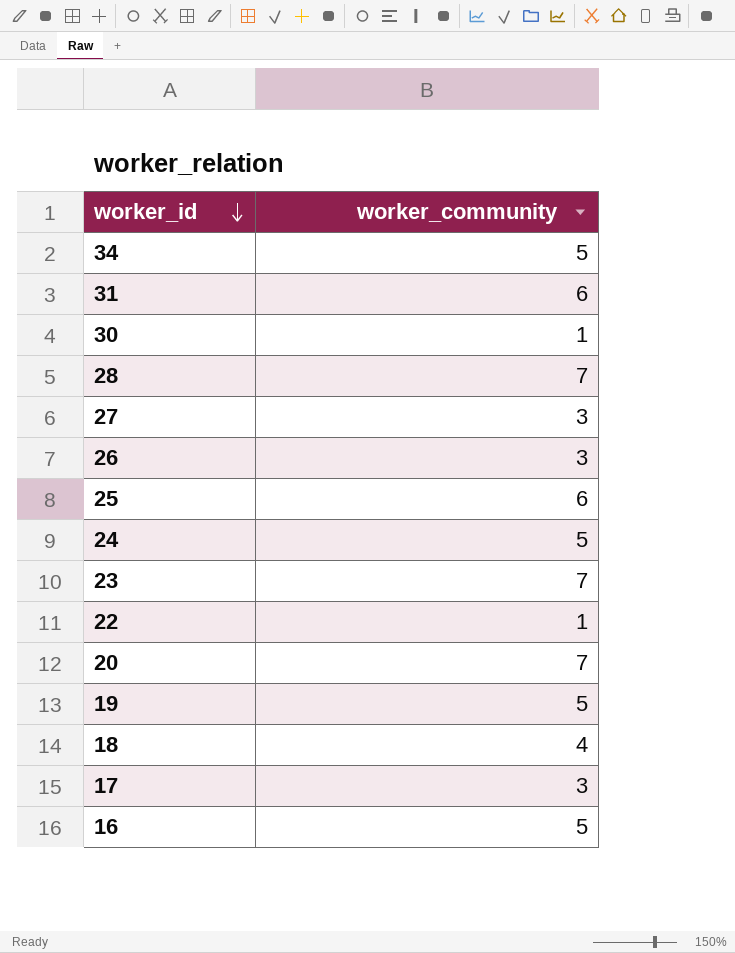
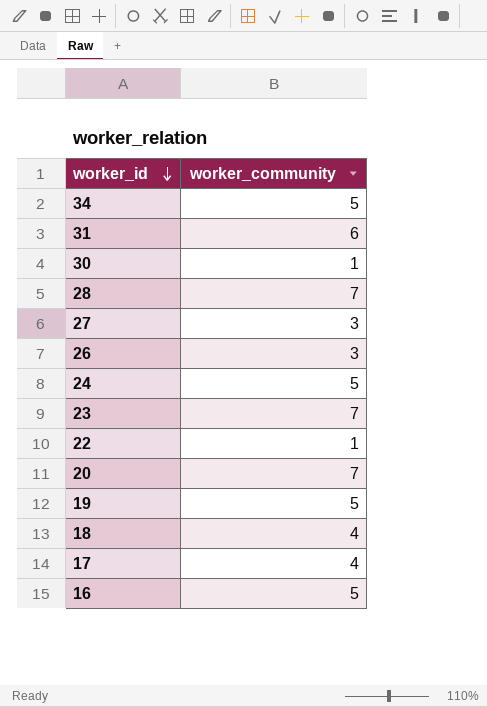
row 25: 6 -> none
17 | worker_community: 3 -> 4

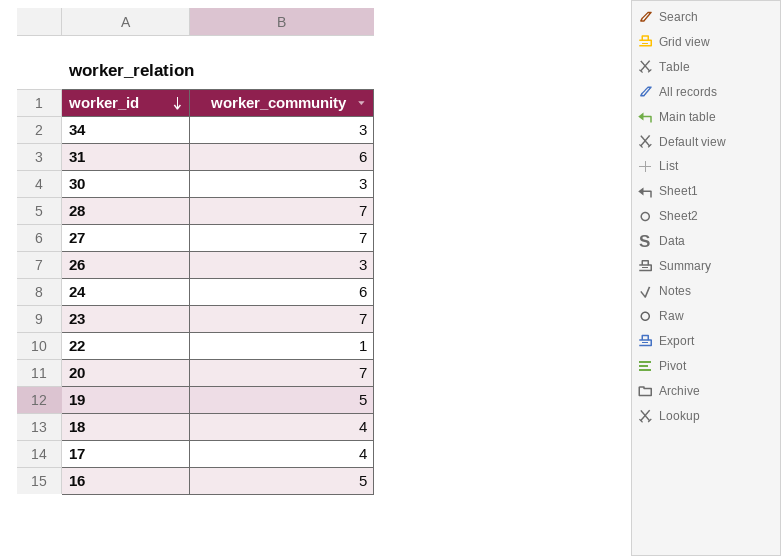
34 | worker_community: 5 -> 3
30 | worker_community: 1 -> 3
27 | worker_community: 3 -> 7
24 | worker_community: 5 -> 6

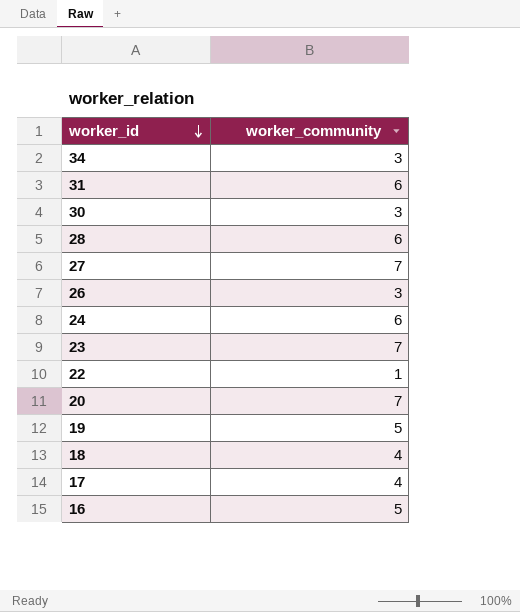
28 | worker_community: 7 -> 6

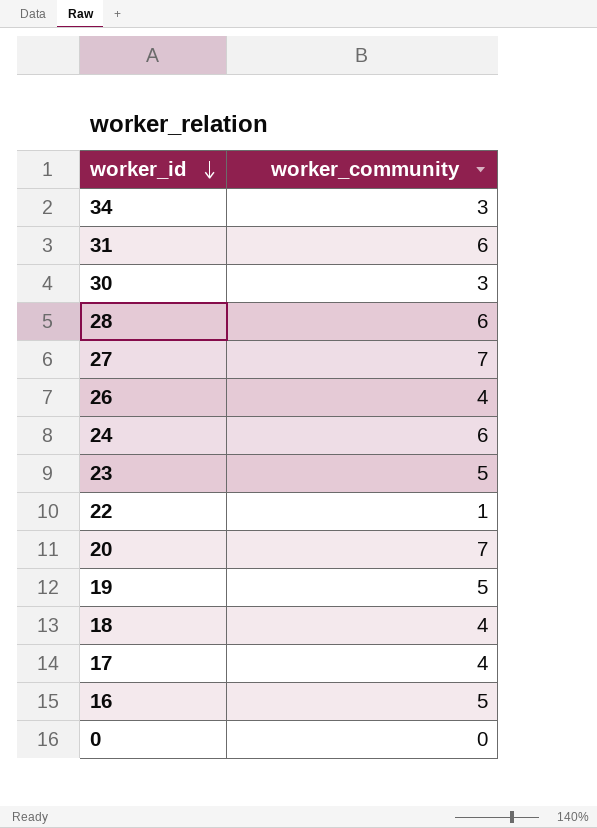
26 | worker_community: 3 -> 4
23 | worker_community: 7 -> 5
row 0: none -> 0

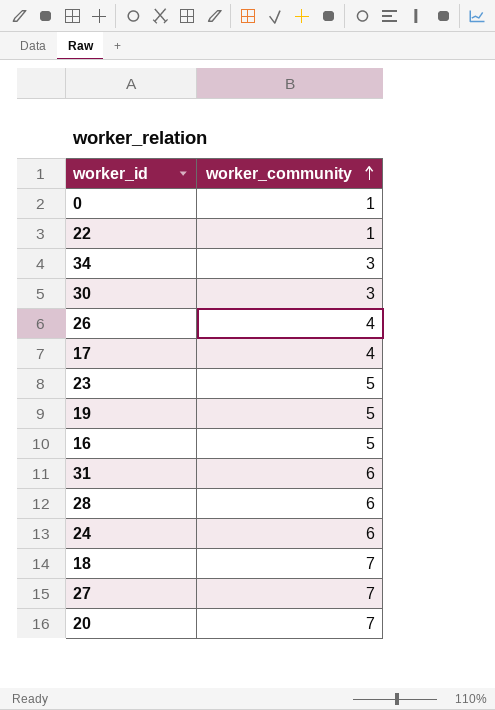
row order: worker_id descending -> worker_community ascending
0 | worker_community: 0 -> 1
18 | worker_community: 4 -> 7

